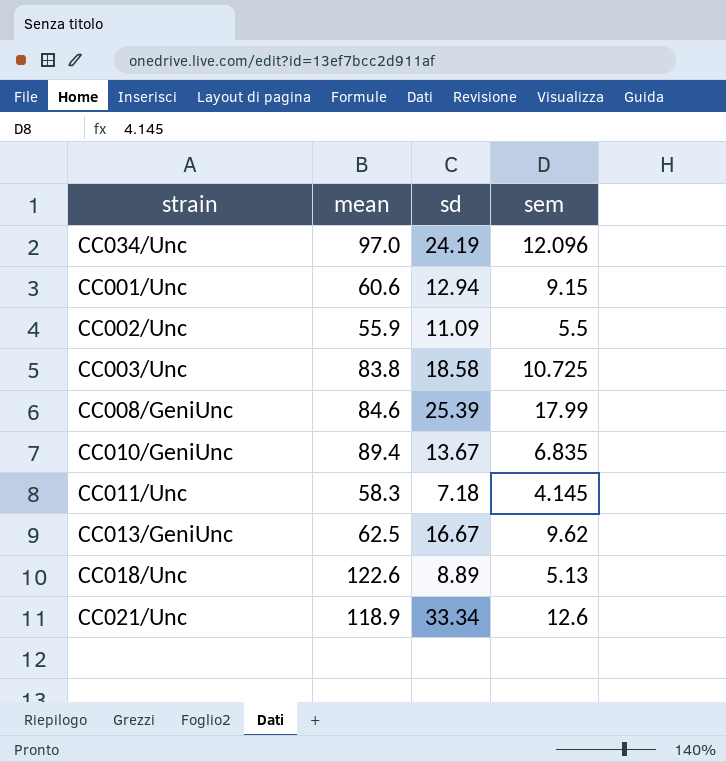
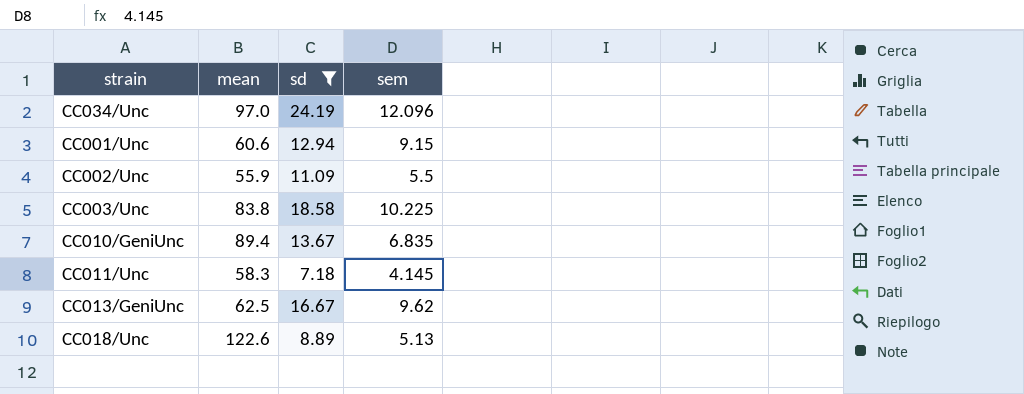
filter: none -> sd <= 24.19
CC003/Unc | sem: 10.725 -> 10.225

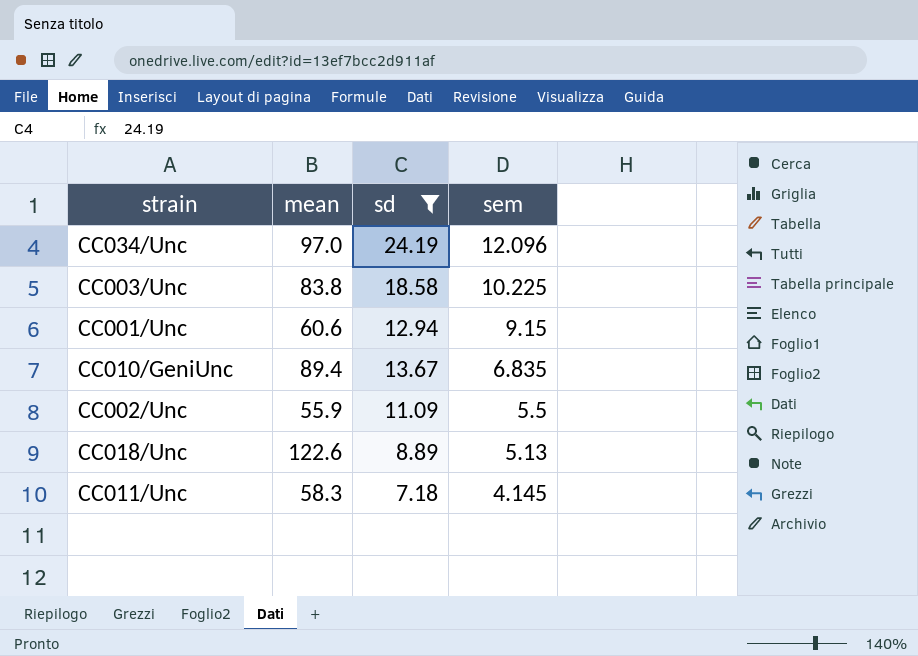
row order: none -> sem descending
row CC013/GeniUnc: 62.5 | 16.67 | 9.62 -> none

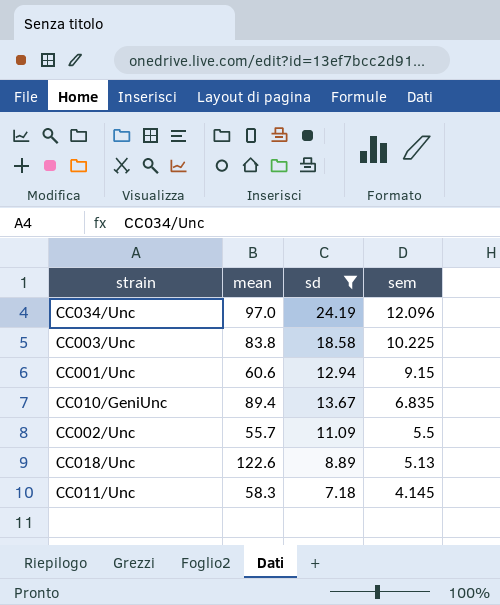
CC002/Unc | mean: 55.9 -> 55.7

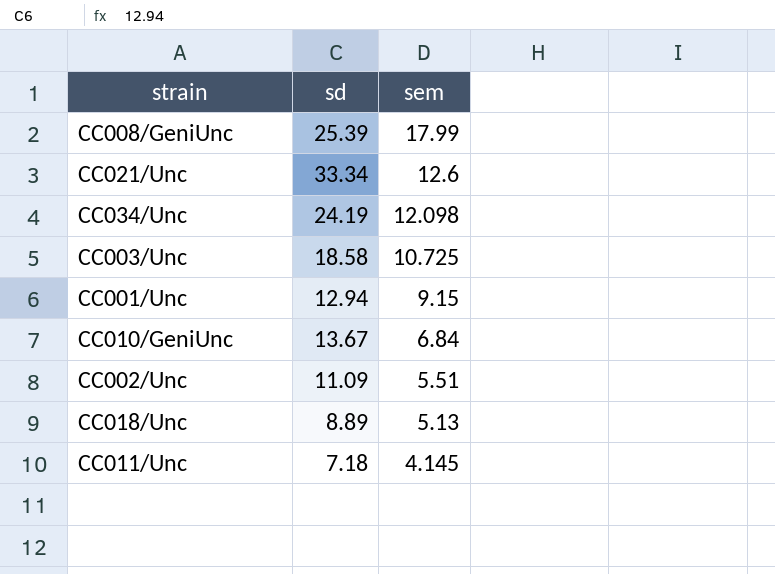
filter: sd <= 24.19 -> none
column mean | position: 2 -> none
CC034/Unc | sem: 12.096 -> 12.098
CC003/Unc | sem: 10.225 -> 10.725
CC010/GeniUnc | sem: 6.835 -> 6.84
CC002/Unc | sem: 5.5 -> 5.51

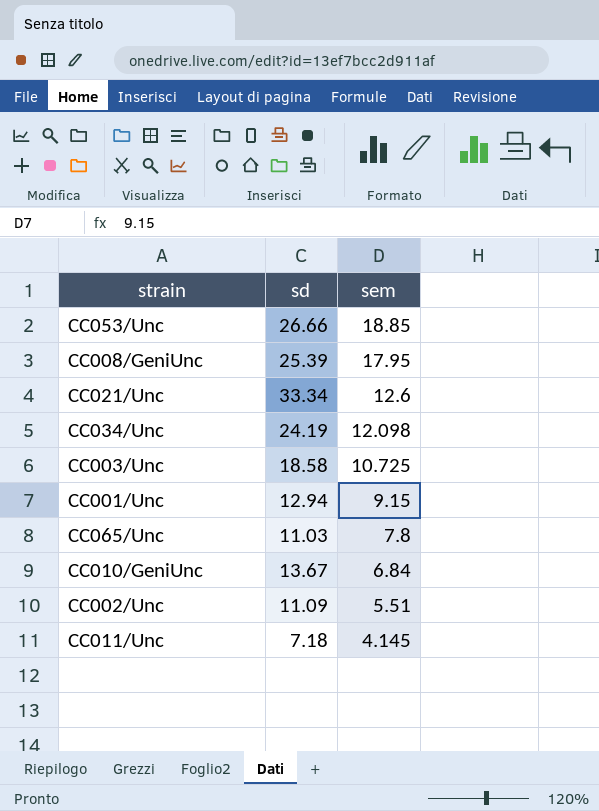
row CC018/Unc: 8.89 | 5.13 -> none
row CC053/Unc: none -> 26.66 | 18.85
CC008/GeniUnc | sem: 17.99 -> 17.95
row CC065/Unc: none -> 11.03 | 7.8

